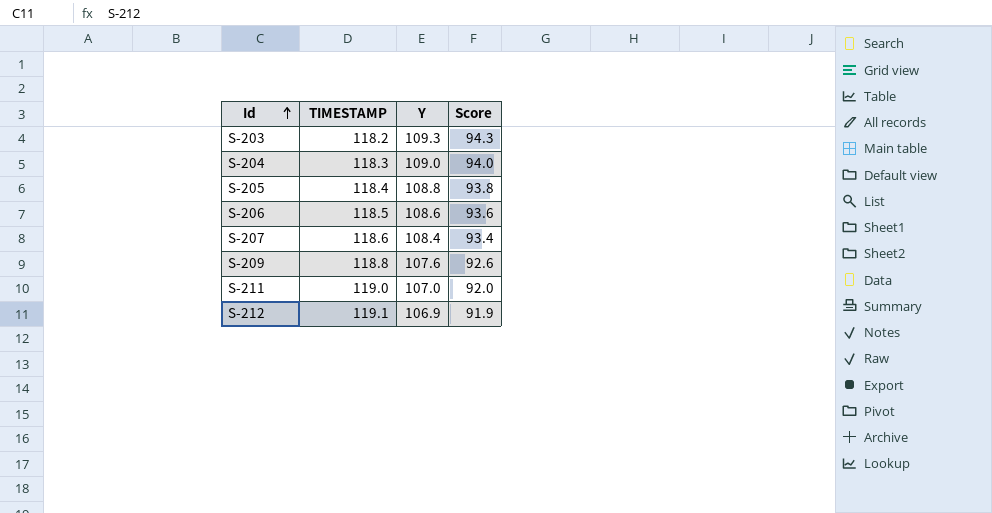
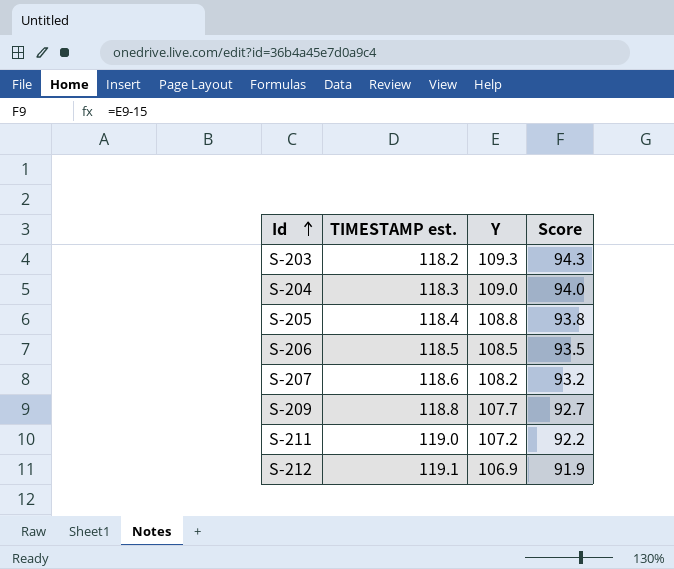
column name: TIMESTAMP -> TIMESTAMP est.
S-206 | Y: 108.6 -> 108.5
S-206 | Score: 93.6 -> 93.5
S-207 | Y: 108.4 -> 108.2
S-207 | Score: 93.4 -> 93.2
S-209 | Y: 107.6 -> 107.7
S-209 | Score: 92.6 -> 92.7
S-211 | Y: 107.0 -> 107.2
S-211 | Score: 92.0 -> 92.2

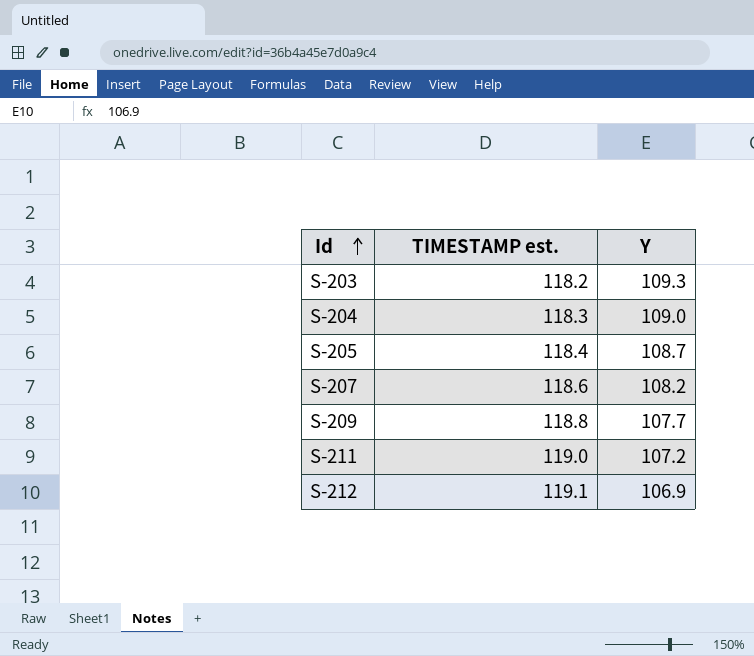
column Score | formula: [Y] - 15 -> none
row S-206: 118.5 | 108.5 | 93.5 -> none
S-205 | Y: 108.8 -> 108.7

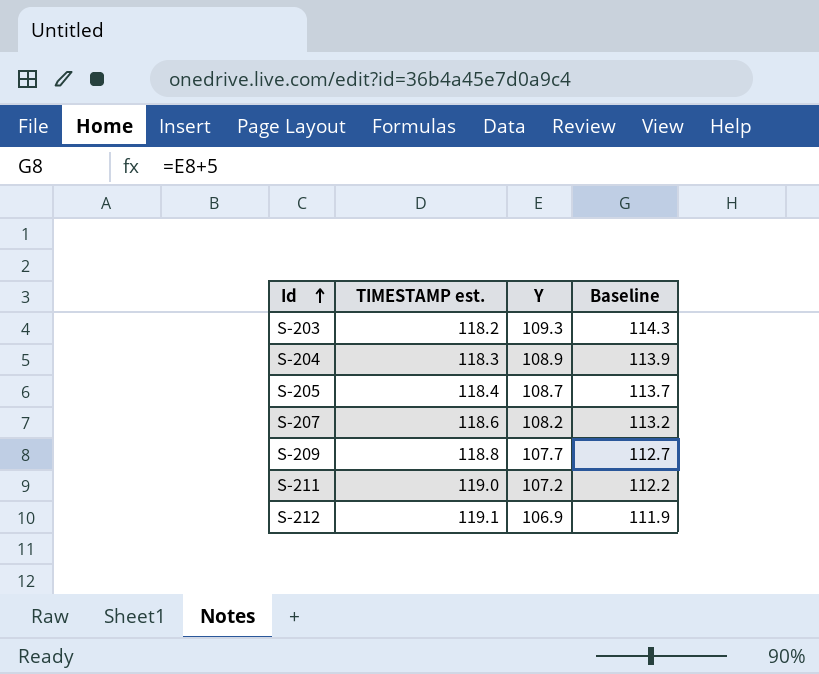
column Baseline | formula: none -> [Y] + 5
S-204 | Y: 109.0 -> 108.9

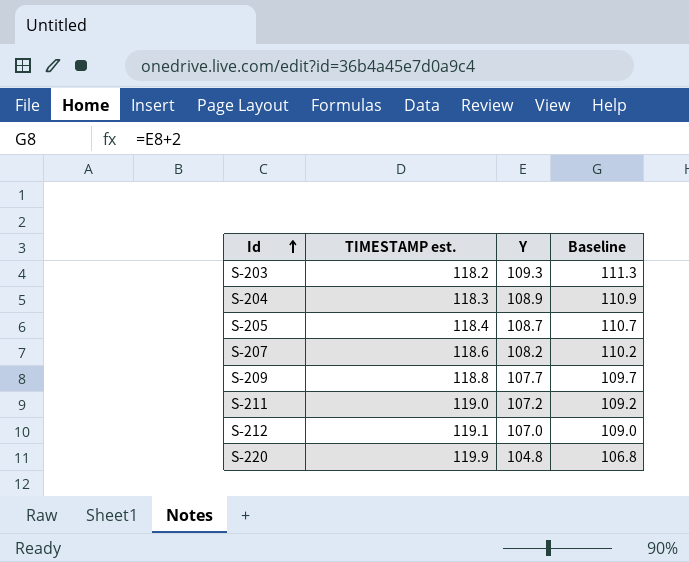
column Baseline | formula: [Y] + 5 -> [Y] + 2
S-212 | Y: 106.9 -> 107.0
row S-220: none -> 119.9 | 104.8 | 106.8

